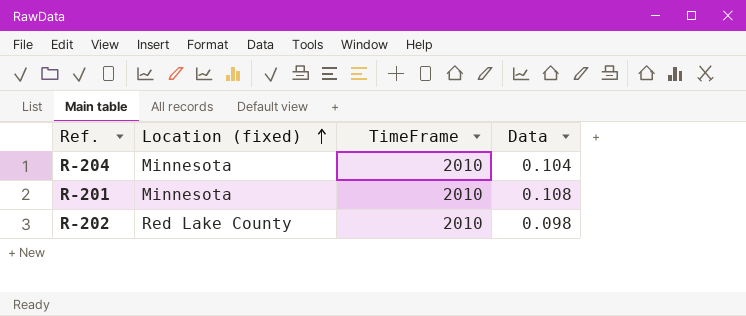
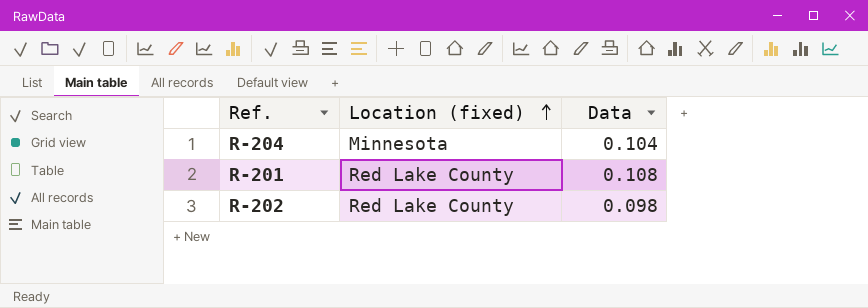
column TimeFrame | position: 3 -> none
R-201 | Location (fixed): Minnesota -> Red Lake County

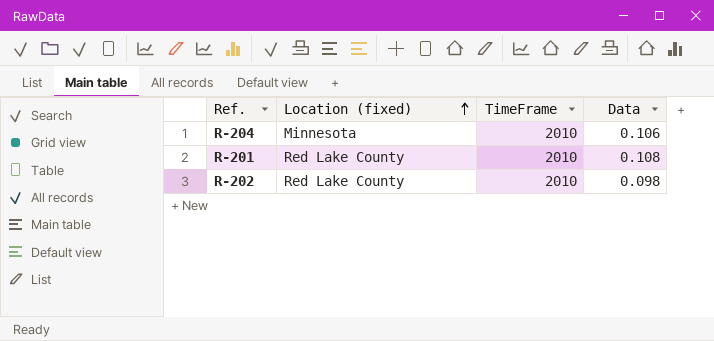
column TimeFrame | position: none -> 3
R-204 | Data: 0.104 -> 0.106

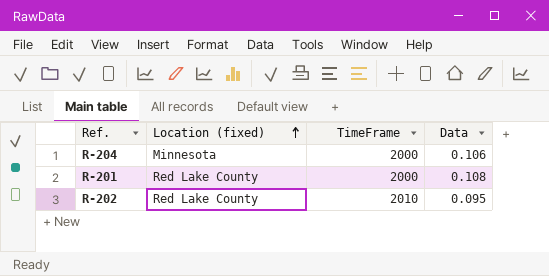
R-204 | TimeFrame: 2010 -> 2000
R-201 | TimeFrame: 2010 -> 2000
R-202 | Data: 0.098 -> 0.095

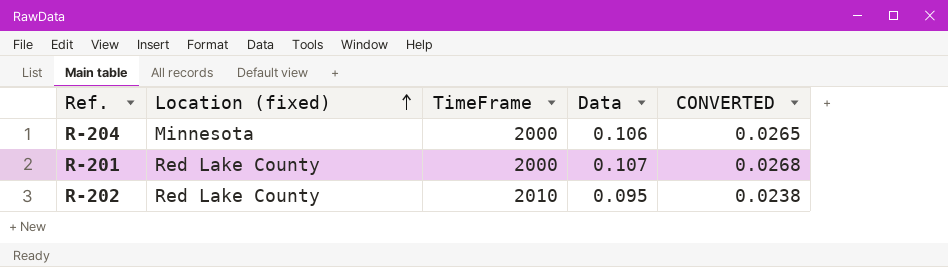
column CONVERTED | formula: none -> [Data] * 0.25
R-201 | Data: 0.108 -> 0.107

